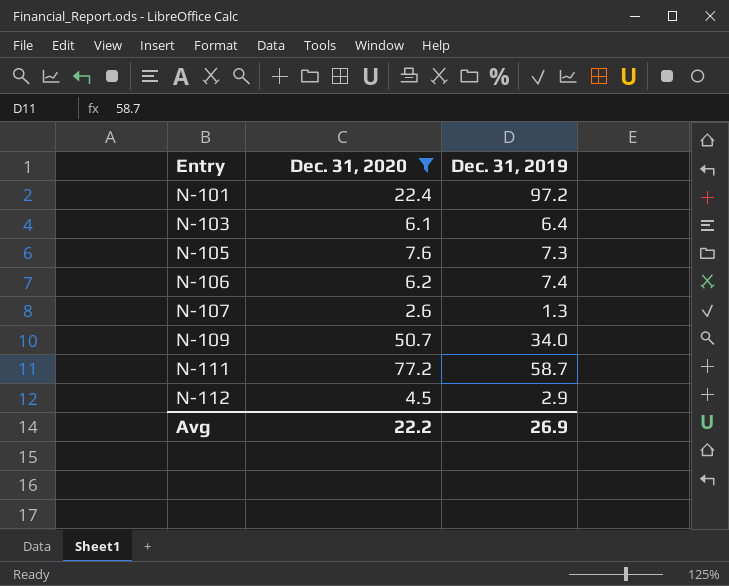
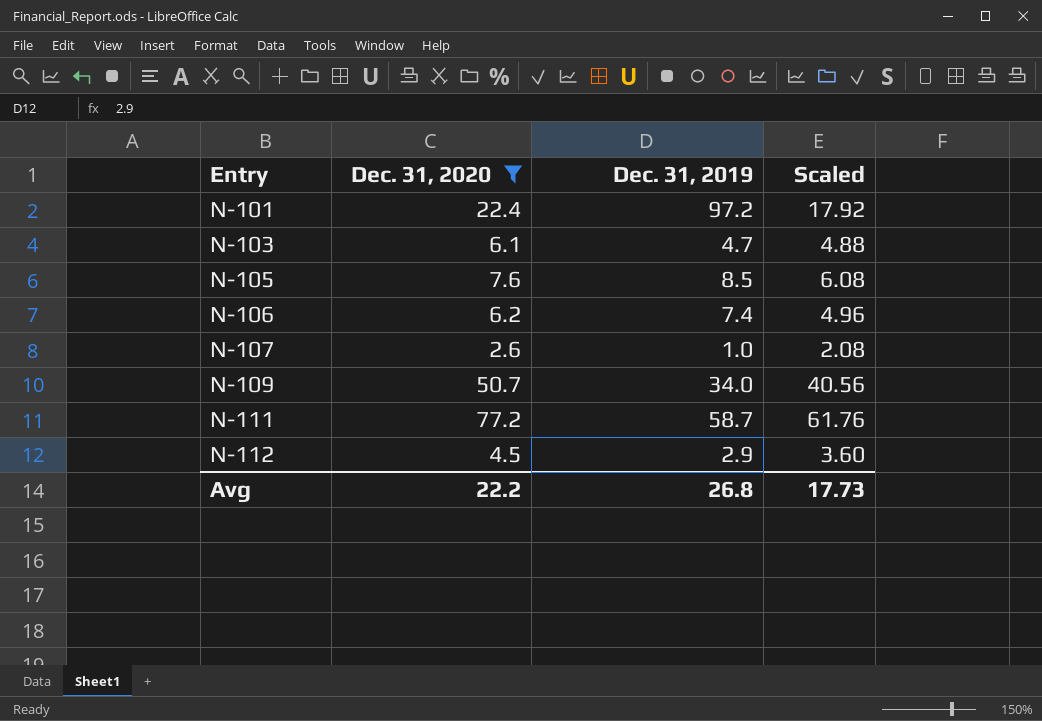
column Scaled | formula: none -> [Dec. 31, 2020] * 0.8
N-103 | Dec. 31, 2019: 6.4 -> 4.7
N-105 | Dec. 31, 2019: 7.3 -> 8.5
N-107 | Dec. 31, 2019: 1.3 -> 1.0
Avg | Dec. 31, 2019: 26.9 -> 26.8

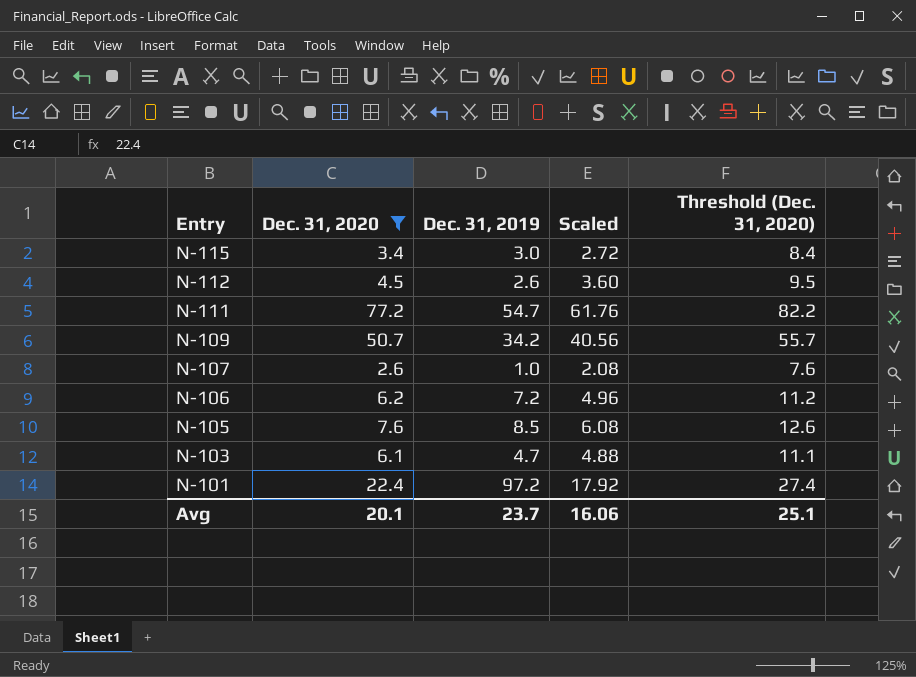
row order: Entry ascending -> Entry descending
column Threshold (Dec. 31, 2020) | formula: none -> [Dec. 31, 2020] + 5
row N-115: none -> 3.4 | 3.0 | 2.72 | 8.4
N-112 | Dec. 31, 2019: 2.9 -> 2.6
N-111 | Dec. 31, 2019: 58.7 -> 54.7
N-109 | Dec. 31, 2019: 34.0 -> 34.2
N-106 | Dec. 31, 2019: 7.4 -> 7.2
Avg | Dec. 31, 2020: 22.2 -> 20.1
Avg | Dec. 31, 2019: 26.8 -> 23.7
Avg | Scaled: 17.73 -> 16.06

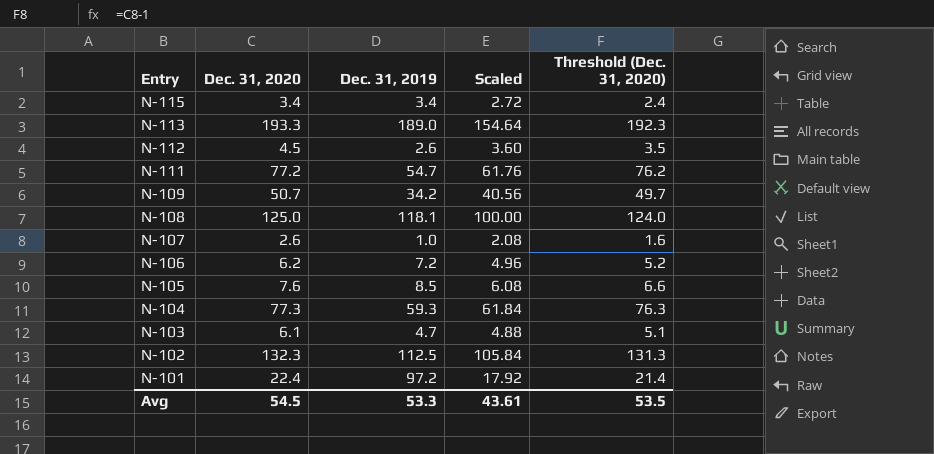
filter: Dec. 31, 2020 <= 77.2 -> none
column Threshold (Dec. 31, 2020) | formula: [Dec. 31, 2020] + 5 -> [Dec. 31, 2020] - 1
N-115 | Dec. 31, 2019: 3.0 -> 3.4
Avg | Dec. 31, 2020: 20.1 -> 54.5
Avg | Dec. 31, 2019: 23.7 -> 53.3
Avg | Scaled: 16.06 -> 43.61
Avg | Threshold (Dec. 31, 2020): 25.1 -> 53.5

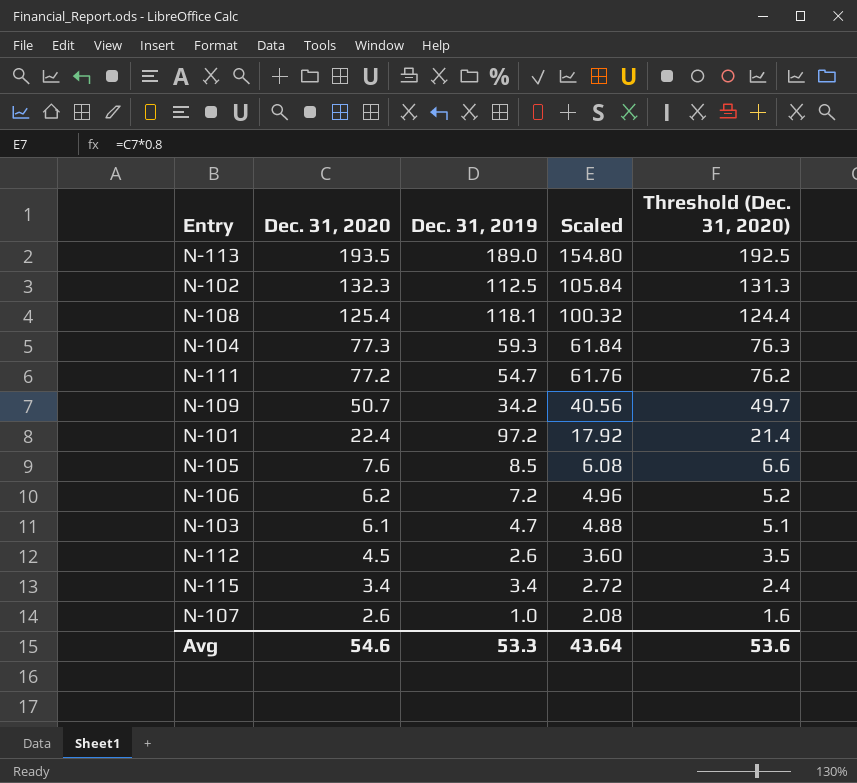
row order: Entry descending -> Dec. 31, 2020 descending
N-113 | Dec. 31, 2020: 193.3 -> 193.5
N-113 | Scaled: 154.64 -> 154.80
N-113 | Threshold (Dec. 31, 2020): 192.3 -> 192.5
N-108 | Dec. 31, 2020: 125.0 -> 125.4
N-108 | Scaled: 100.00 -> 100.32
N-108 | Threshold (Dec. 31, 2020): 124.0 -> 124.4
Avg | Dec. 31, 2020: 54.5 -> 54.6
Avg | Scaled: 43.61 -> 43.64
Avg | Threshold (Dec. 31, 2020): 53.5 -> 53.6

